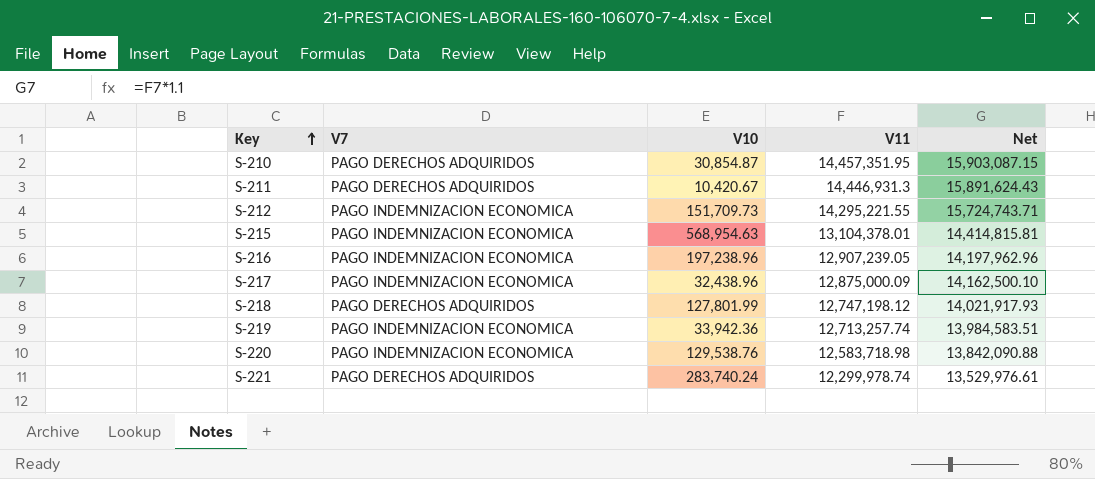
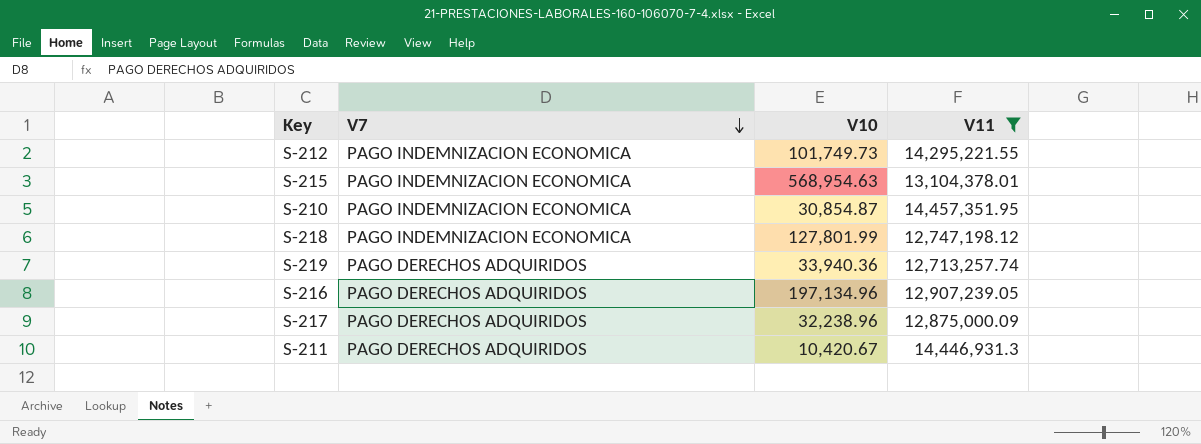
filter: none -> V11 >= 12,713,257.74
row order: Key ascending -> V7 descending
column Net | formula: [V11] * 1.1 -> none
S-212 | V10: 151,709.73 -> 101,749.73
S-210 | V7: PAGO DERECHOS ADQUIRIDOS -> PAGO INDEMNIZACION ECONOMICA
S-218 | V7: PAGO DERECHOS ADQUIRIDOS -> PAGO INDEMNIZACION ECONOMICA
S-219 | V7: PAGO INDEMNIZACION ECONOMICA -> PAGO DERECHOS ADQUIRIDOS
S-219 | V10: 33,942.36 -> 33,940.36
S-216 | V7: PAGO INDEMNIZACION ECONOMICA -> PAGO DERECHOS ADQUIRIDOS
S-216 | V10: 197,238.96 -> 197,134.96
S-217 | V7: PAGO INDEMNIZACION ECONOMICA -> PAGO DERECHOS ADQUIRIDOS
S-217 | V10: 32,438.96 -> 32,238.96

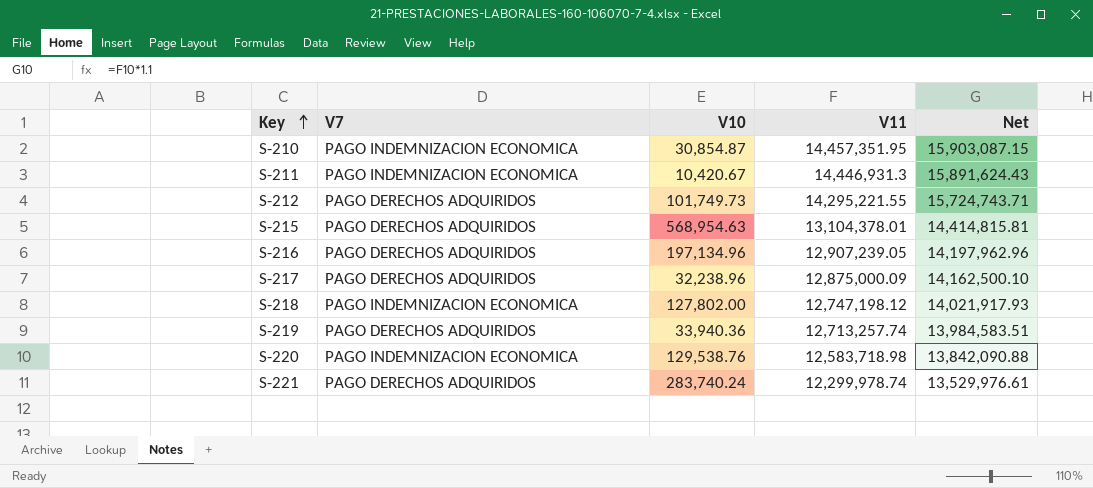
filter: V11 >= 12,713,257.74 -> none
row order: V7 descending -> Key ascending
column Net | formula: none -> [V11] * 1.1
S-211 | V7: PAGO DERECHOS ADQUIRIDOS -> PAGO INDEMNIZACION ECONOMICA
S-212 | V7: PAGO INDEMNIZACION ECONOMICA -> PAGO DERECHOS ADQUIRIDOS
S-215 | V7: PAGO INDEMNIZACION ECONOMICA -> PAGO DERECHOS ADQUIRIDOS
S-218 | V10: 127,801.99 -> 127,802.00

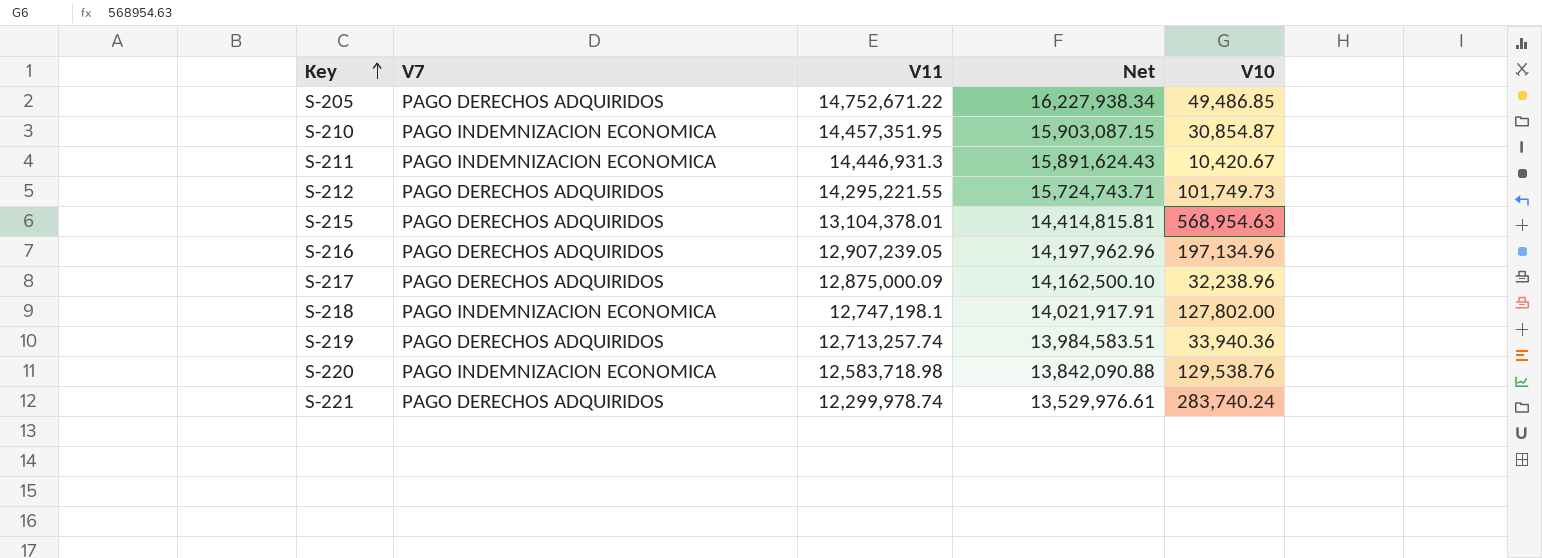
column V10 | position: 3 -> 5
row S-205: none -> PAGO DERECHOS ADQUIRIDOS | 14,752,671.22 | 16,227,938.34 | 49,486.85
S-218 | V11: 12,747,198.12 -> 12,747,198.1
S-218 | Net: 14,021,917.93 -> 14,021,917.91

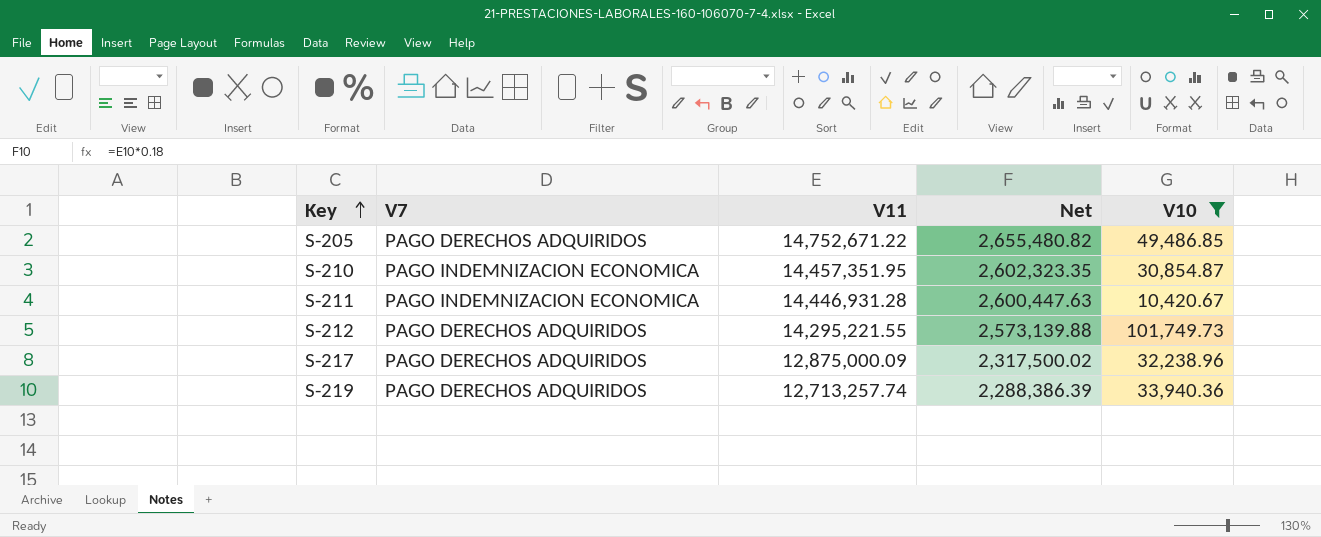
filter: none -> V10 <= 101,749.73
column Net | formula: [V11] * 1.1 -> [V11] * 0.18
S-211 | V11: 14,446,931.3 -> 14,446,931.28

